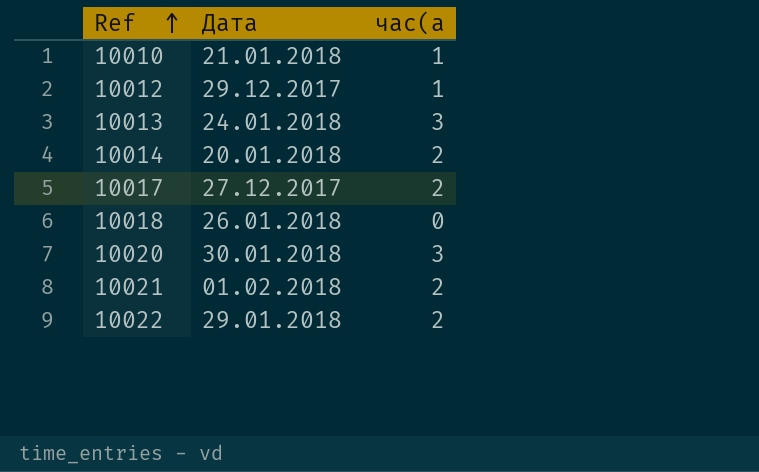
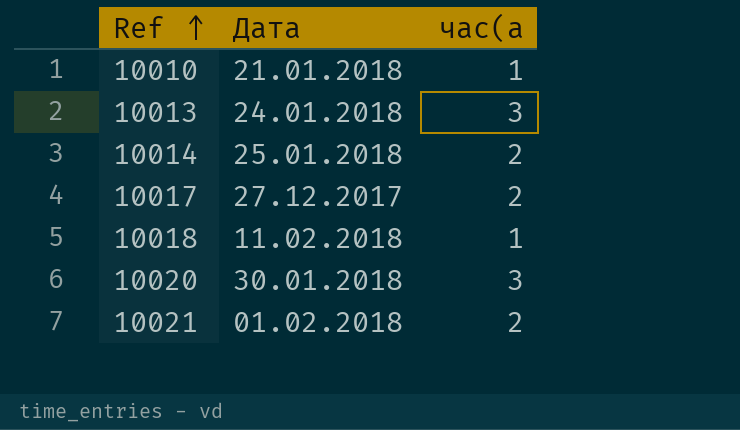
row 10012: 29.12.2017 | 1 -> none
row 10022: 29.01.2018 | 2 -> none
10014 | Дата: 20.01.2018 -> 25.01.2018
10018 | Дата: 26.01.2018 -> 11.02.2018
10018 | час(а: 0 -> 1

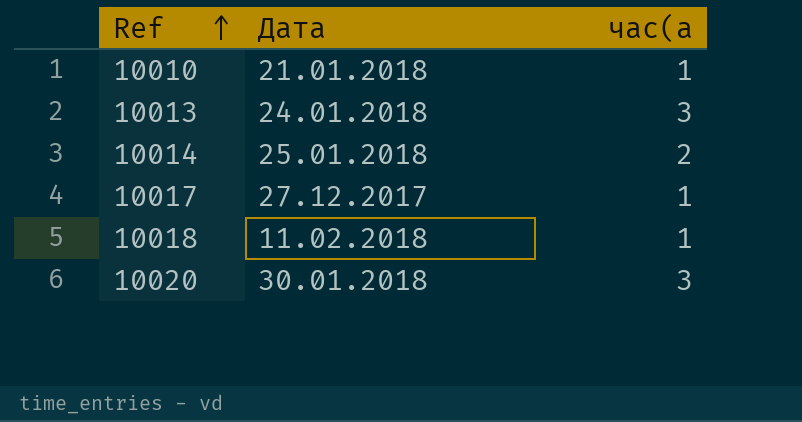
row 10021: 01.02.2018 | 2 -> none
10017 | час(а: 2 -> 1

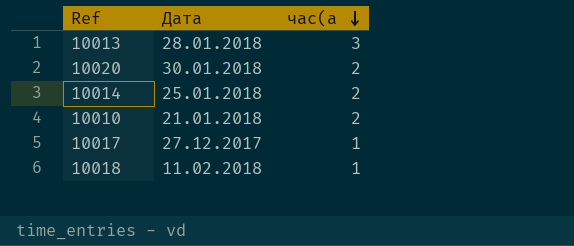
row order: Ref ascending -> час(а descending
10013 | Дата: 24.01.2018 -> 28.01.2018
10020 | час(а: 3 -> 2
10010 | час(а: 1 -> 2

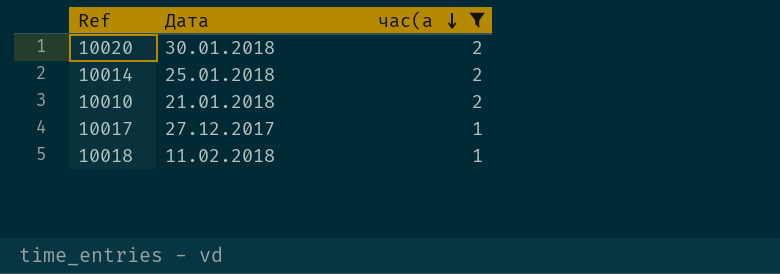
filter: none -> час(а != 3

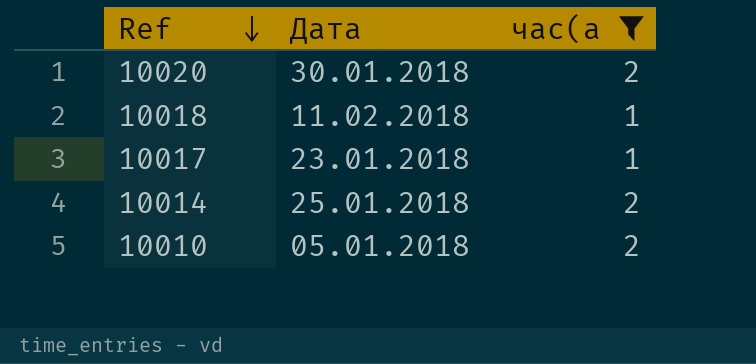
row order: час(а descending -> Ref descending
10017 | Дата: 27.12.2017 -> 23.01.2018
10010 | Дата: 21.01.2018 -> 05.01.2018

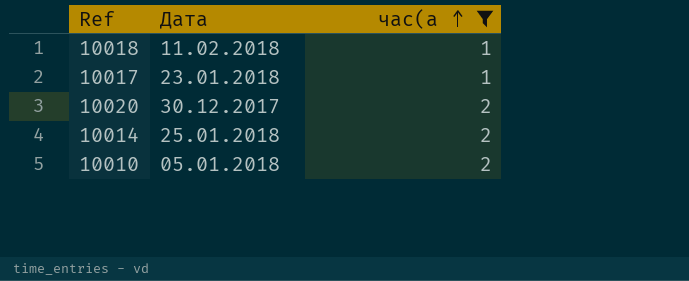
row order: Ref descending -> час(а ascending
10020 | Дата: 30.01.2018 -> 30.12.2017

